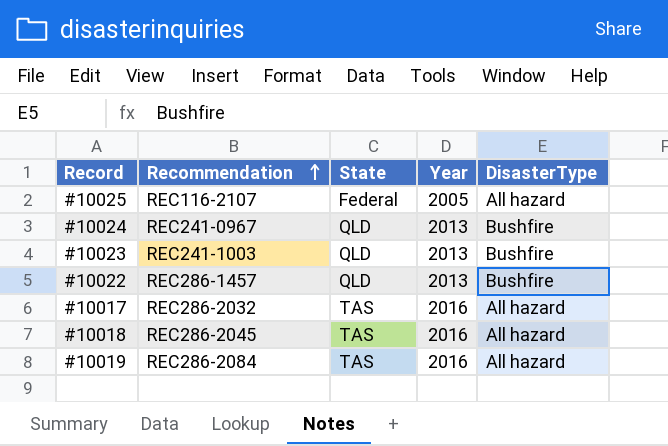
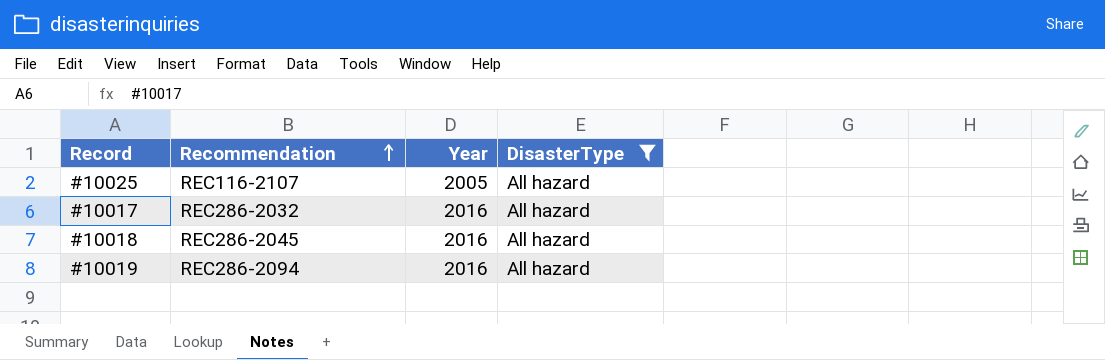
filter: none -> DisasterType = All hazard
column State | position: 3 -> none
#10019 | Recommendation: REC286-2084 -> REC286-2094

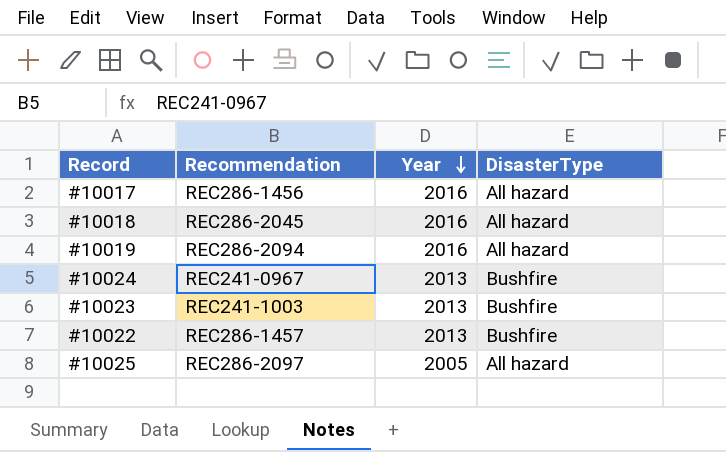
filter: DisasterType = All hazard -> none
row order: Recommendation ascending -> Year descending
#10017 | Recommendation: REC286-2032 -> REC286-1456
#10025 | Recommendation: REC116-2107 -> REC286-2097

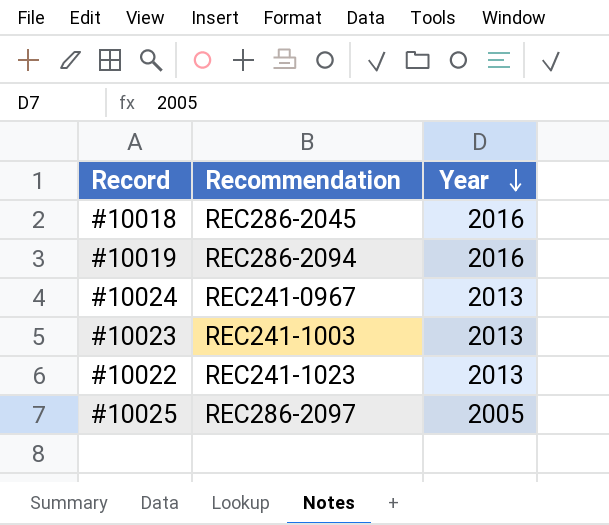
column DisasterType | position: 4 -> none
row #10017: REC286-1456 | 2016 | All hazard -> none
#10022 | Recommendation: REC286-1457 -> REC241-1023

